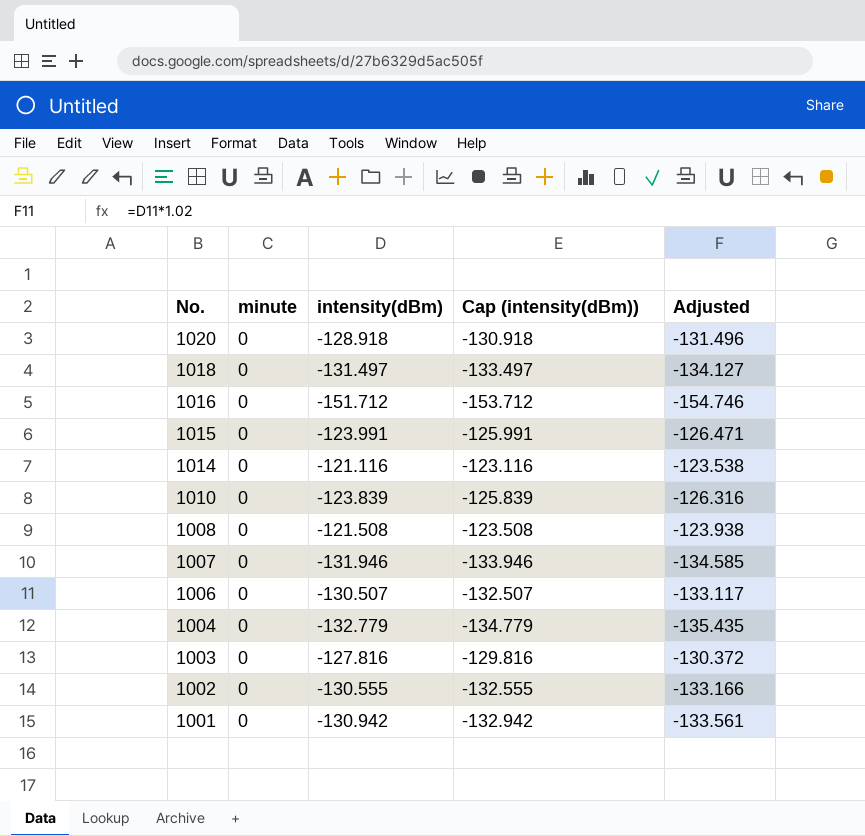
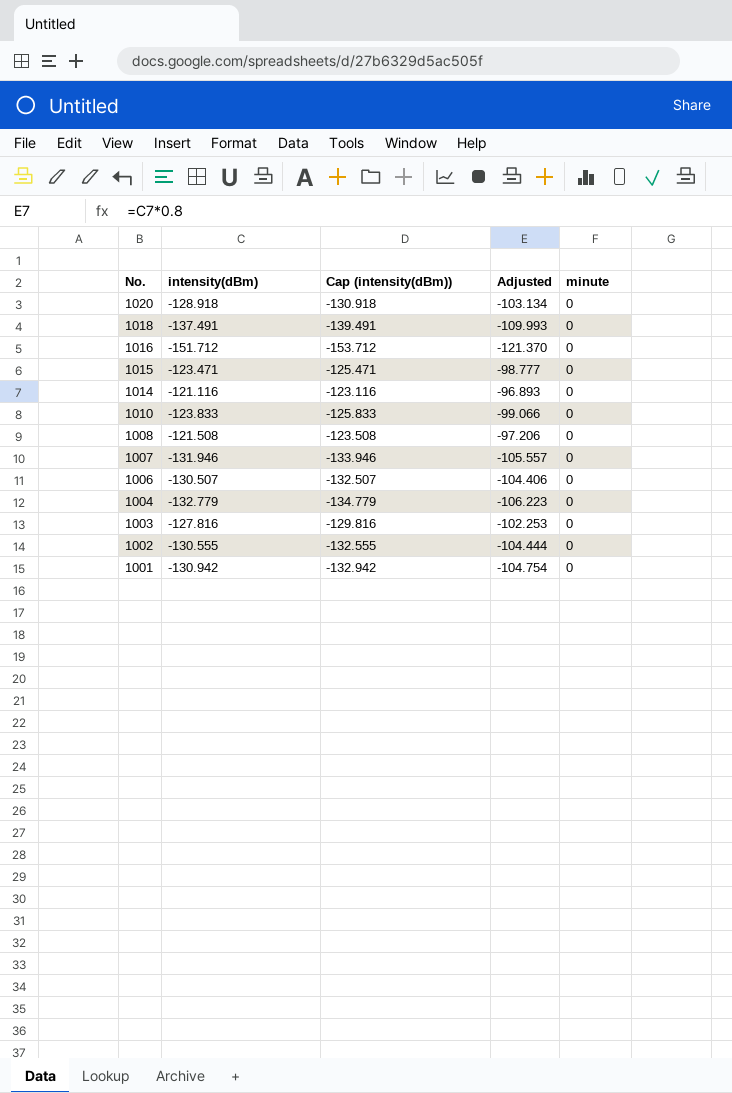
column Adjusted | formula: [intensity(dBm)] * 1.02 -> [intensity(dBm)] * 0.8
column minute | position: 2 -> 5
1018 | intensity(dBm): -131.497 -> -137.491
1018 | Cap (intensity(dBm)): -133.497 -> -139.491
1015 | intensity(dBm): -123.991 -> -123.471
1015 | Cap (intensity(dBm)): -125.991 -> -125.471
1010 | intensity(dBm): -123.839 -> -123.833
1010 | Cap (intensity(dBm)): -125.839 -> -125.833

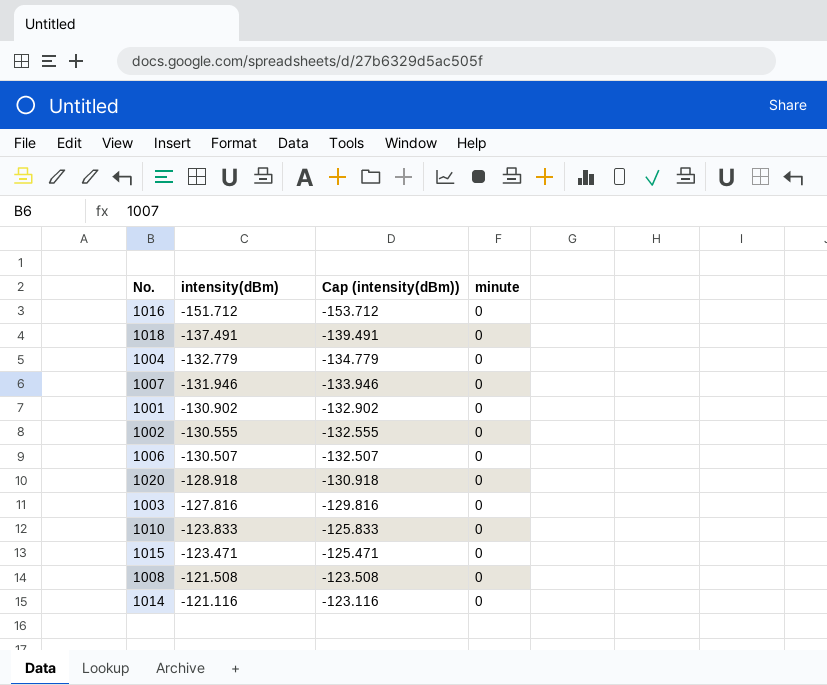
row order: No. descending -> intensity(dBm) ascending
column Adjusted | formula: [intensity(dBm)] * 0.8 -> none
1001 | intensity(dBm): -130.942 -> -130.902
1001 | Cap (intensity(dBm)): -132.942 -> -132.902

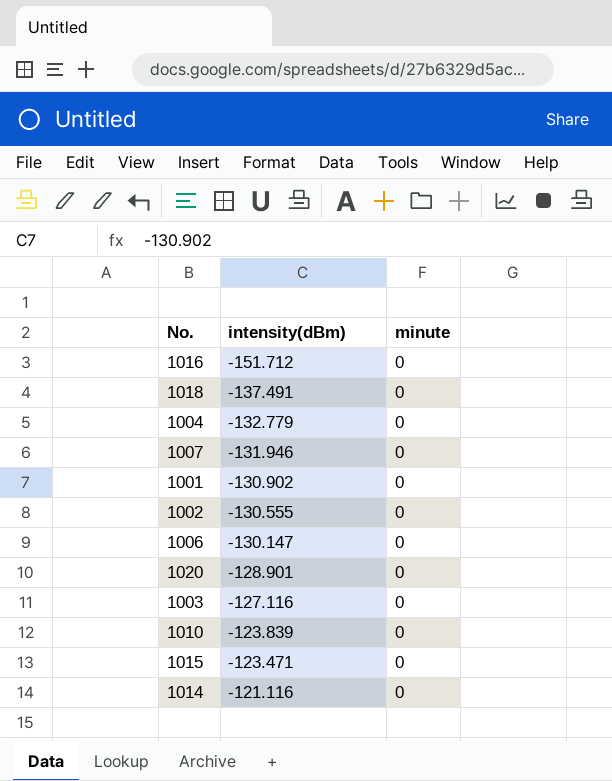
column Cap (intensity(dBm)) | formula: [intensity(dBm)] - 2 -> none
row 1008: -121.508 | -123.508 | 0 -> none
1006 | intensity(dBm): -130.507 -> -130.147
1020 | intensity(dBm): -128.918 -> -128.901
1003 | intensity(dBm): -127.816 -> -127.116
1010 | intensity(dBm): -123.833 -> -123.839

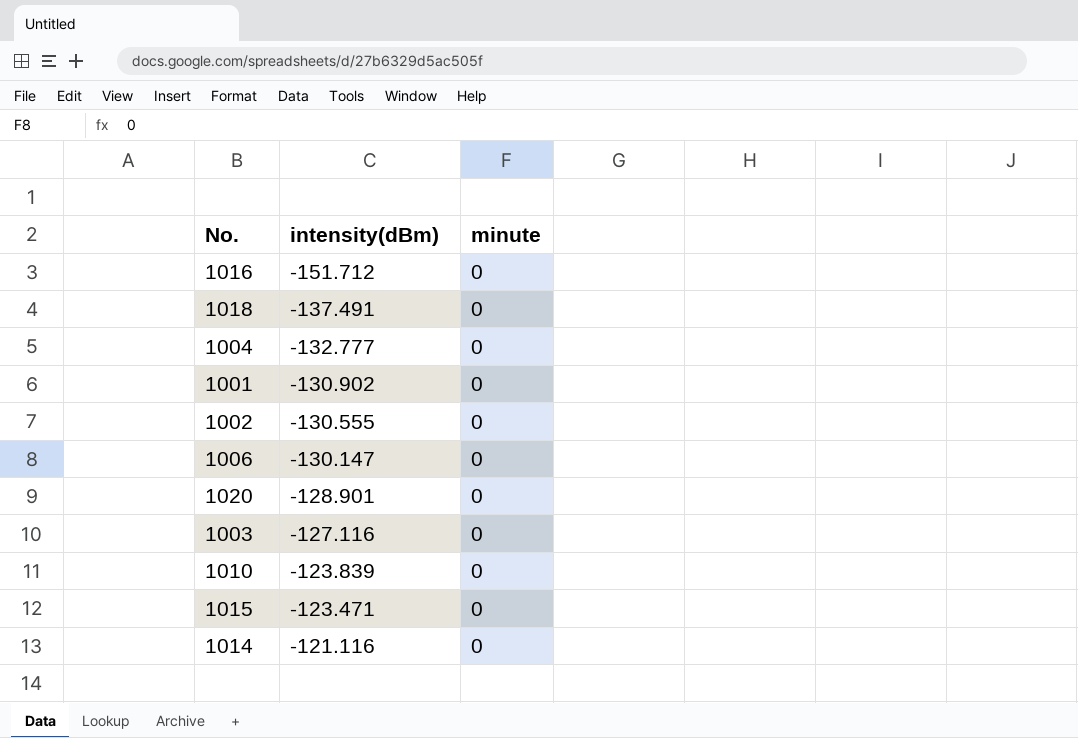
row 1007: -131.946 | 0 -> none
1004 | intensity(dBm): -132.779 -> -132.777

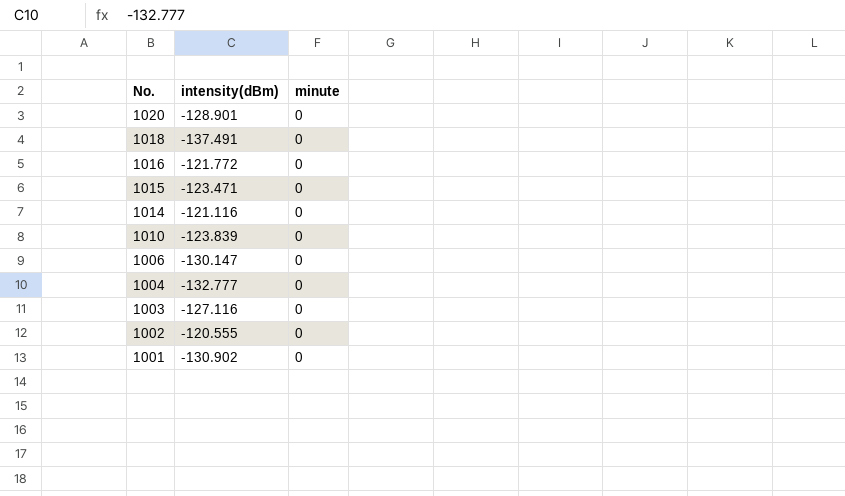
row order: intensity(dBm) ascending -> No. descending
1016 | intensity(dBm): -151.712 -> -121.772
1002 | intensity(dBm): -130.555 -> -120.555

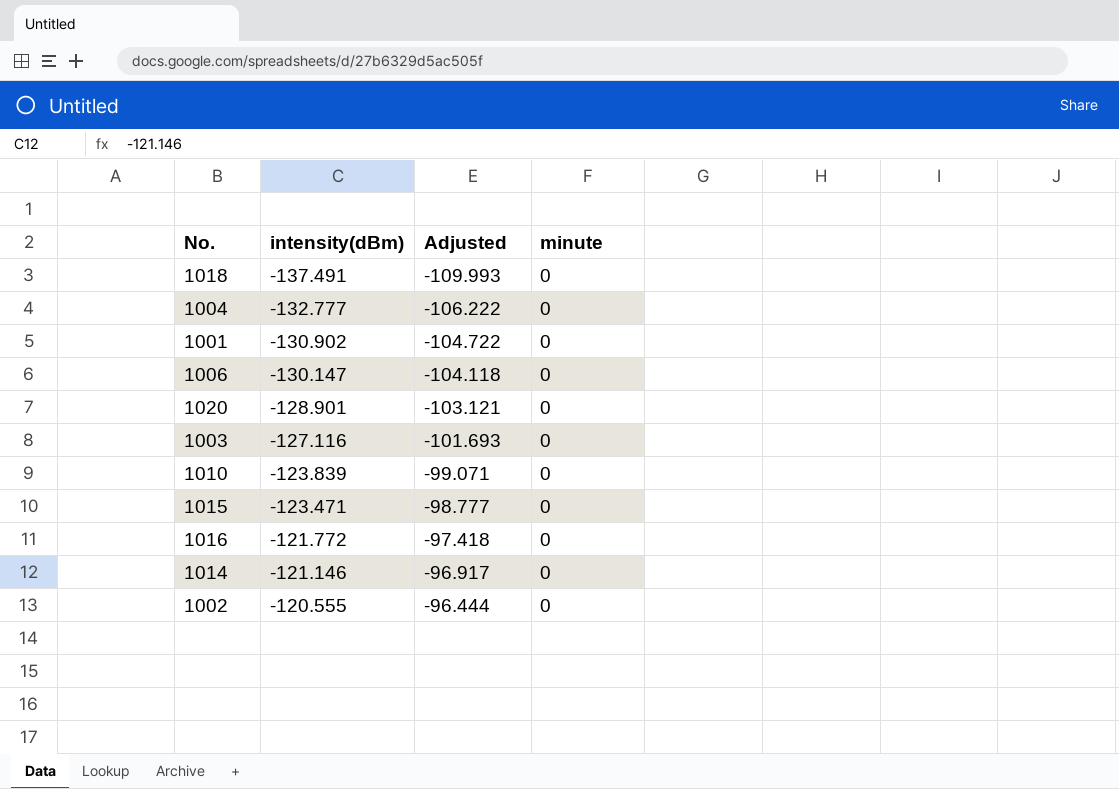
row order: No. descending -> intensity(dBm) ascending
column Adjusted | formula: none -> [intensity(dBm)] * 0.8
1014 | intensity(dBm): -121.116 -> -121.146

